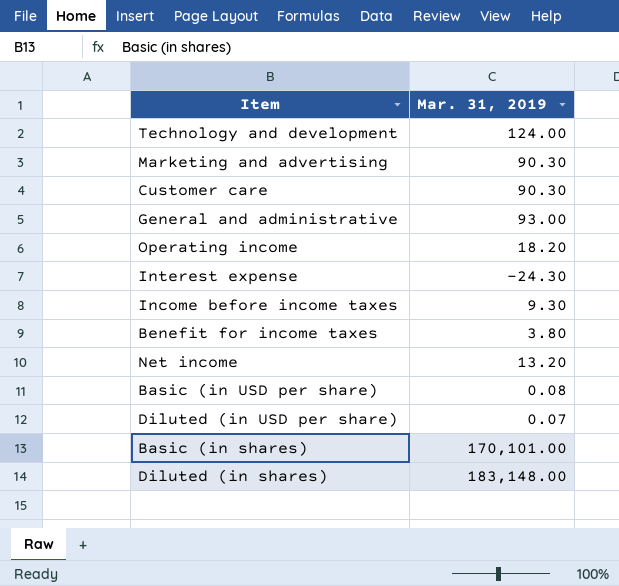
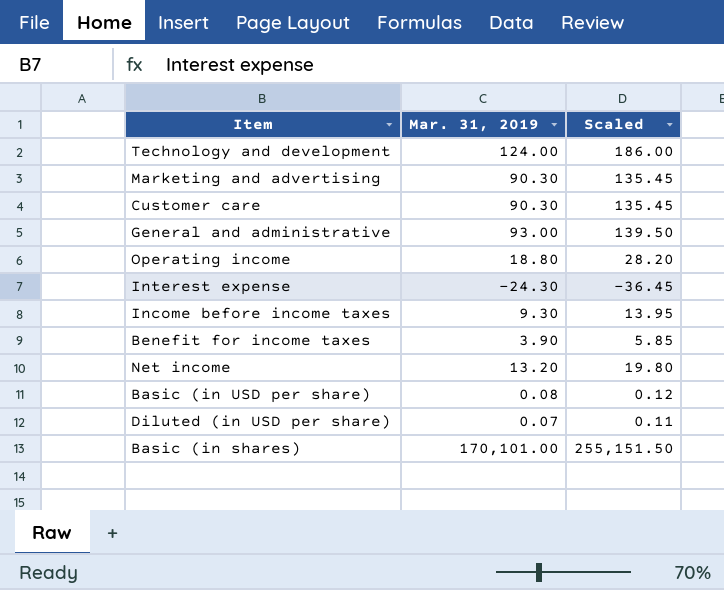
column Scaled | formula: none -> [Mar. 31, 2019] * 1.5
row Diluted (in shares): 183,148.00 -> none
Operating income | Mar. 31, 2019: 18.20 -> 18.80
Benefit for income taxes | Mar. 31, 2019: 3.80 -> 3.90

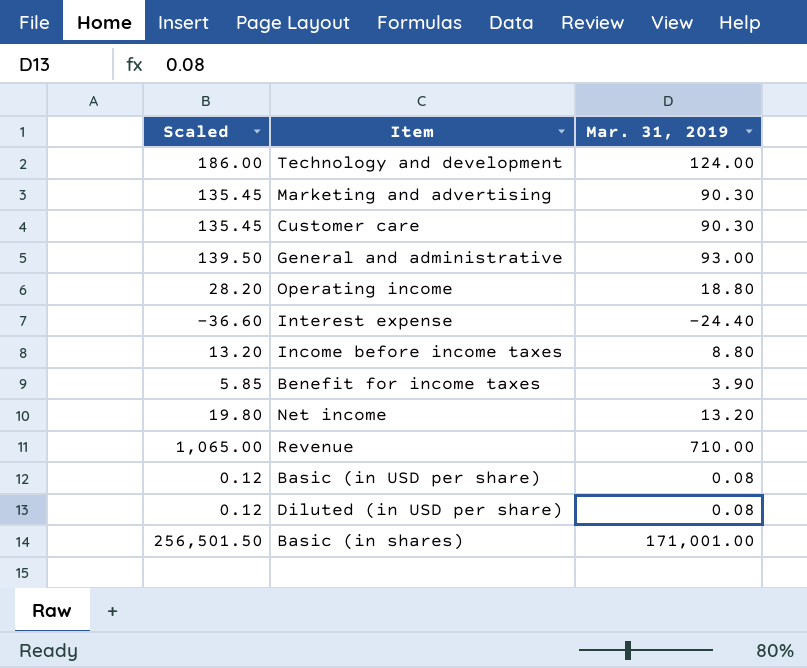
column Scaled | position: 3 -> 1
Interest expense | Scaled: -36.45 -> -36.60
Interest expense | Mar. 31, 2019: -24.30 -> -24.40
Income before income taxes | Scaled: 13.95 -> 13.20
Income before income taxes | Mar. 31, 2019: 9.30 -> 8.80
row Revenue: none -> 1,065.00 | 710.00
Diluted (in USD per share) | Scaled: 0.11 -> 0.12
Diluted (in USD per share) | Mar. 31, 2019: 0.07 -> 0.08
Basic (in shares) | Scaled: 255,151.50 -> 256,501.50
Basic (in shares) | Mar. 31, 2019: 170,101.00 -> 171,001.00

